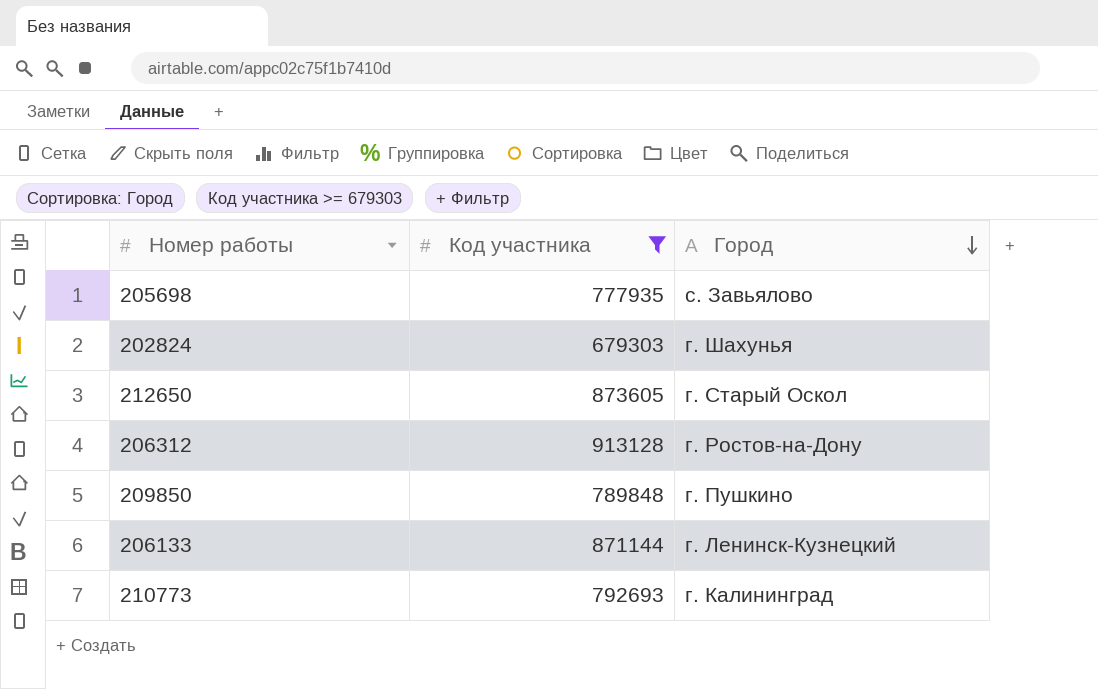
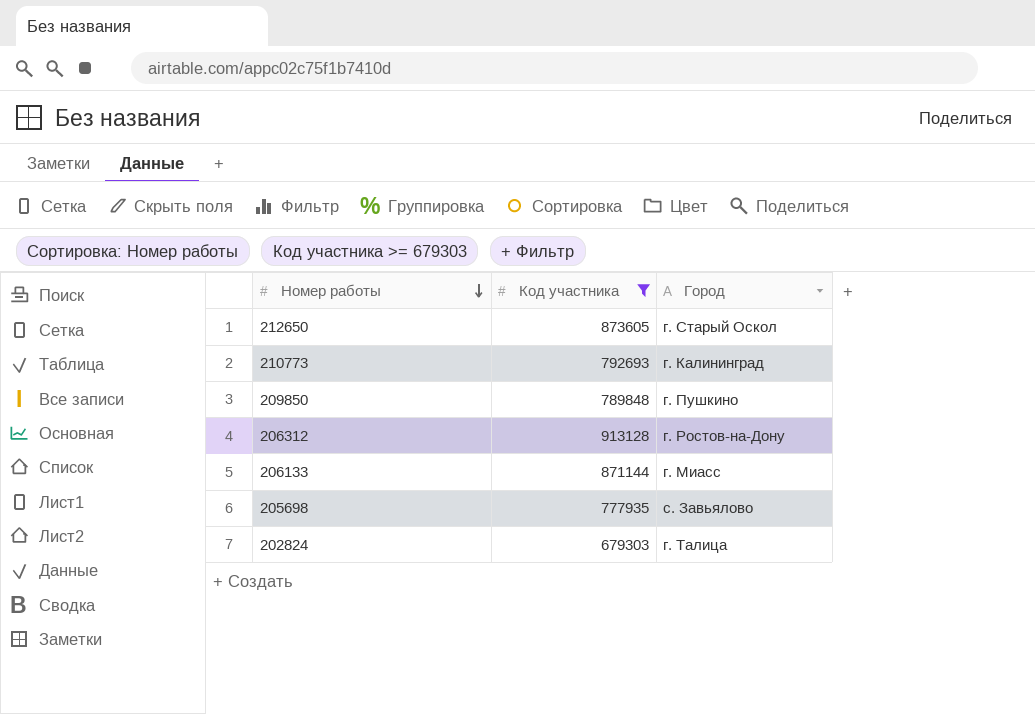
row order: Город descending -> Номер работы descending
206133 | Город: г. Ленинск-Кузнецкий -> г. Миасс
202824 | Город: г. Шахунья -> г. Талица

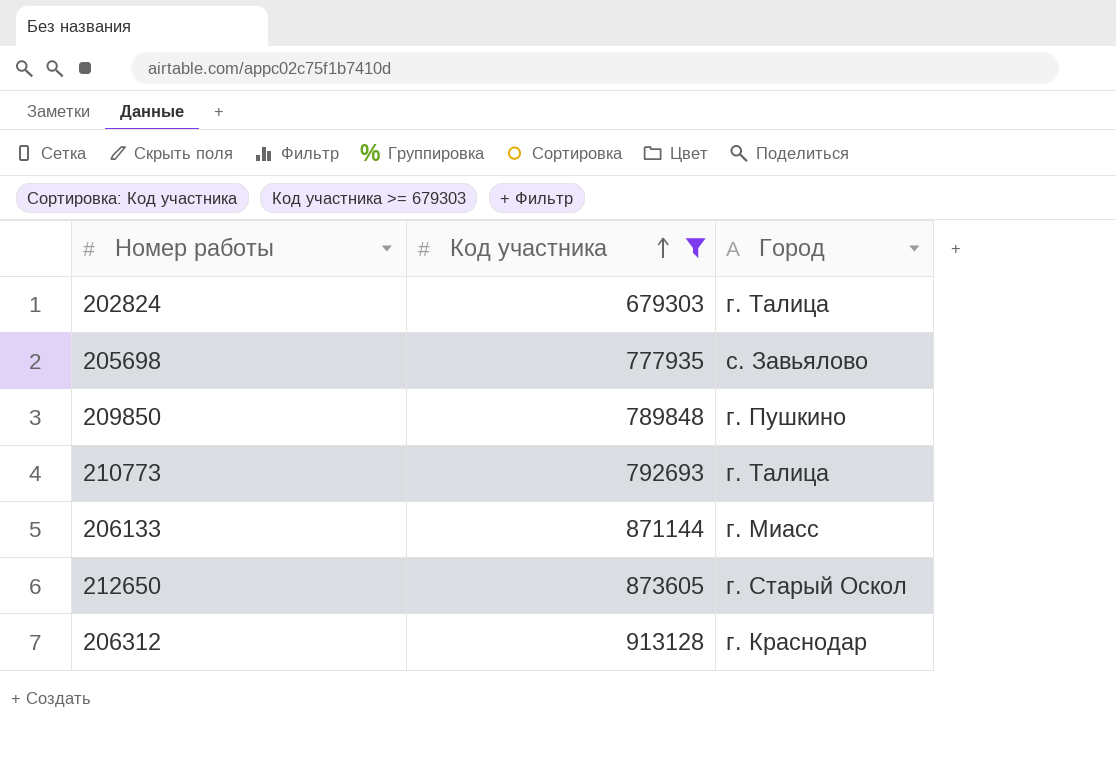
row order: Номер работы descending -> Код участника ascending
210773 | Город: г. Калининград -> г. Талица
206312 | Город: г. Ростов-на-Дону -> г. Краснодар

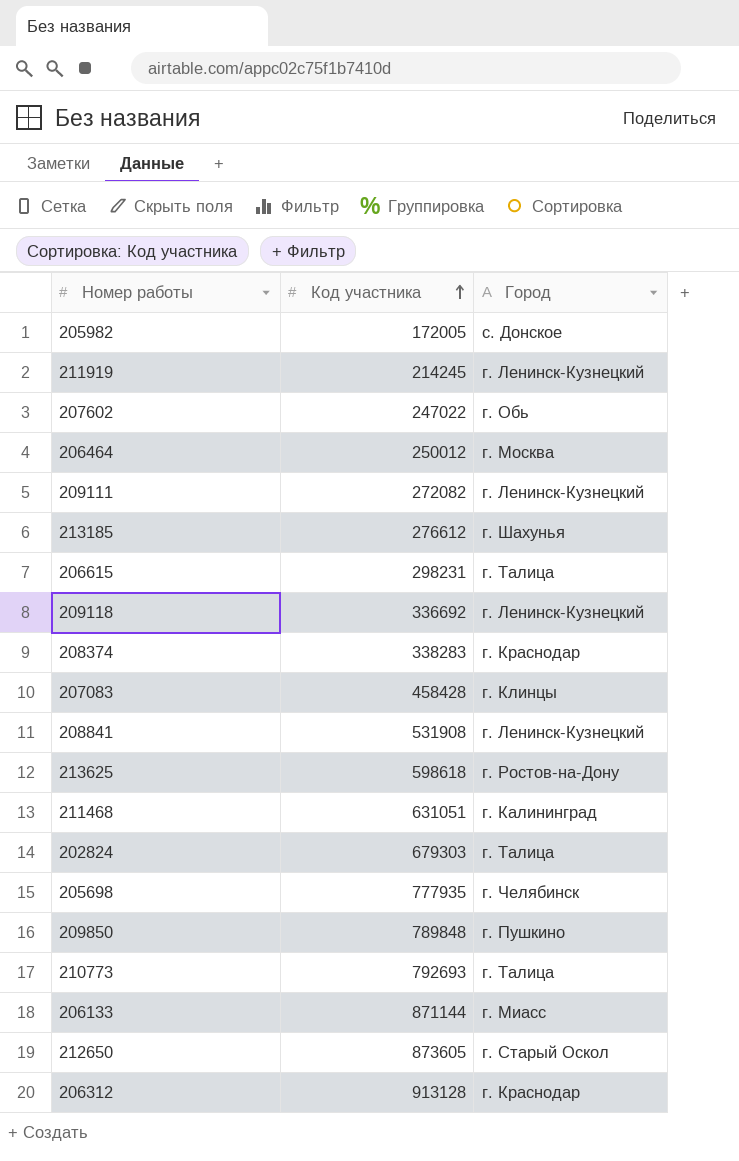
filter: Код участника >= 679303 -> none
205698 | Город: с. Завьялово -> г. Челябинск

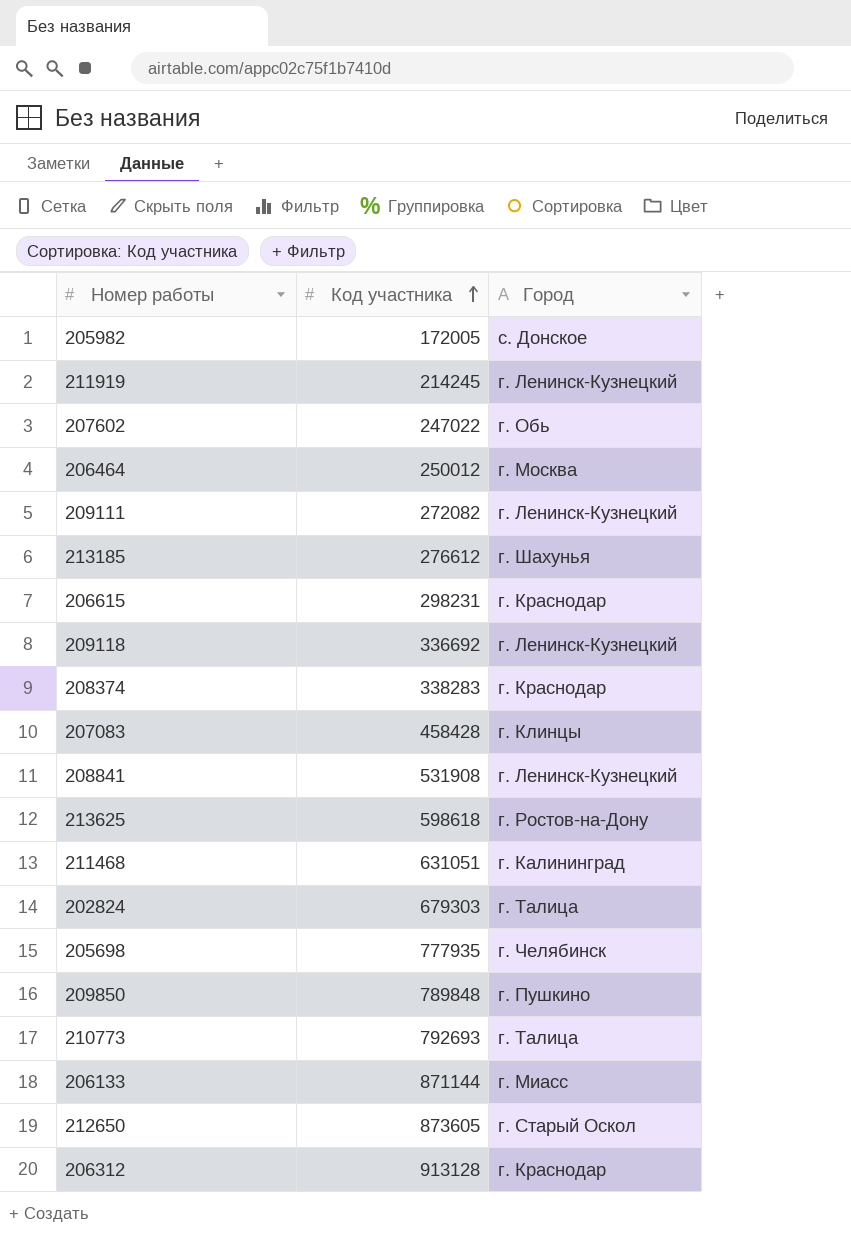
206615 | Город: г. Талица -> г. Краснодар

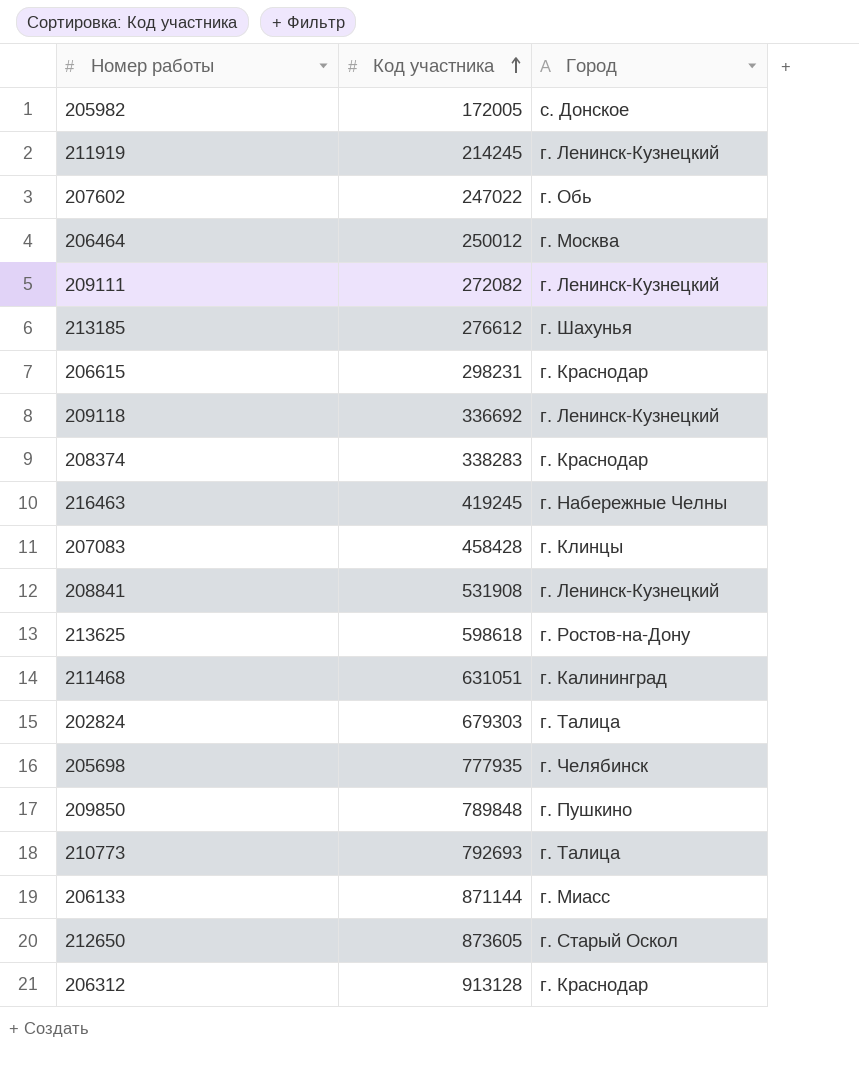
row 216463: none -> 419245 | г. Набережные Челны

